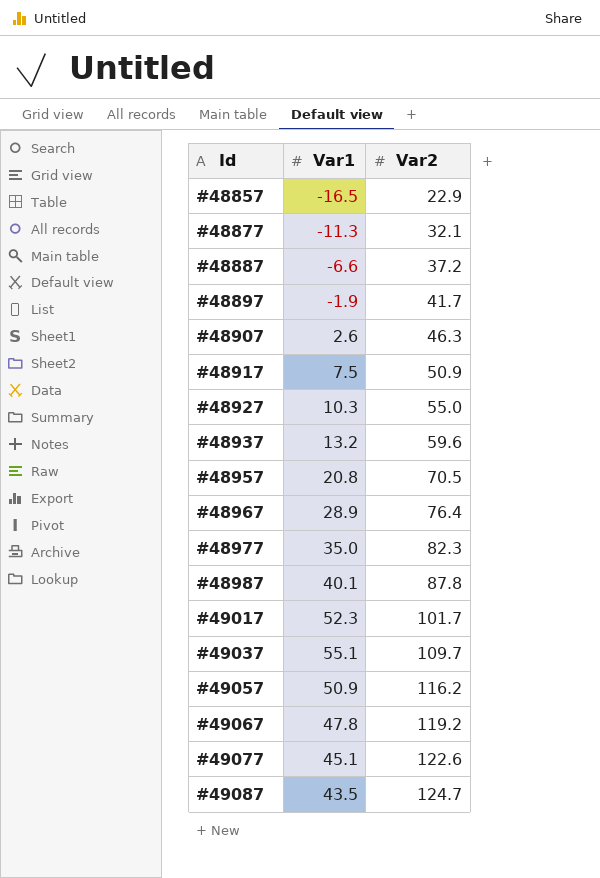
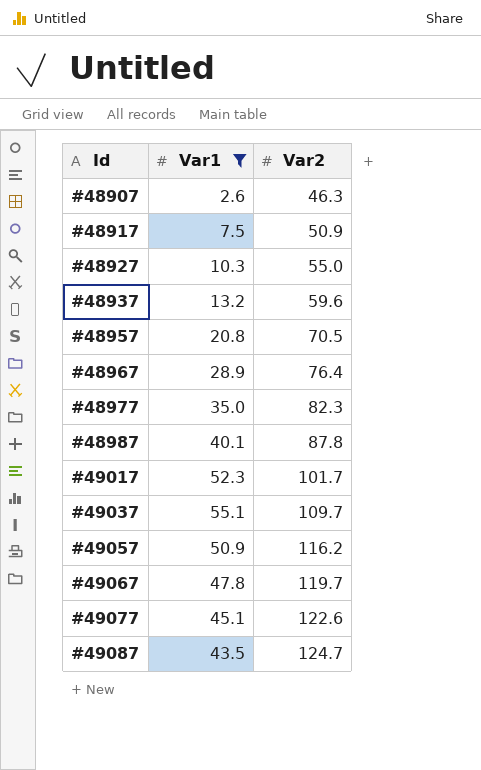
filter: none -> Var1 >= 2.6
#49067 | Var2: 119.2 -> 119.7

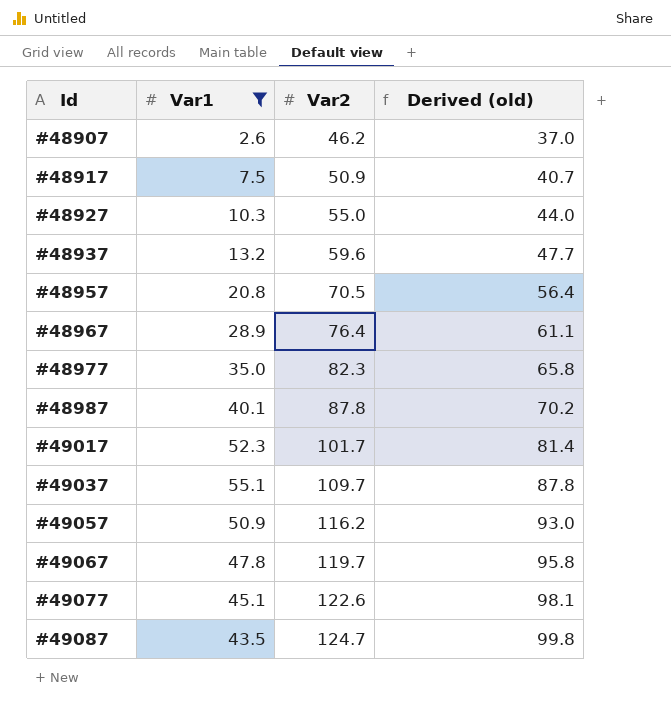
column Derived (old) | formula: none -> [Var2] * 0.8
#48907 | Var2: 46.3 -> 46.2

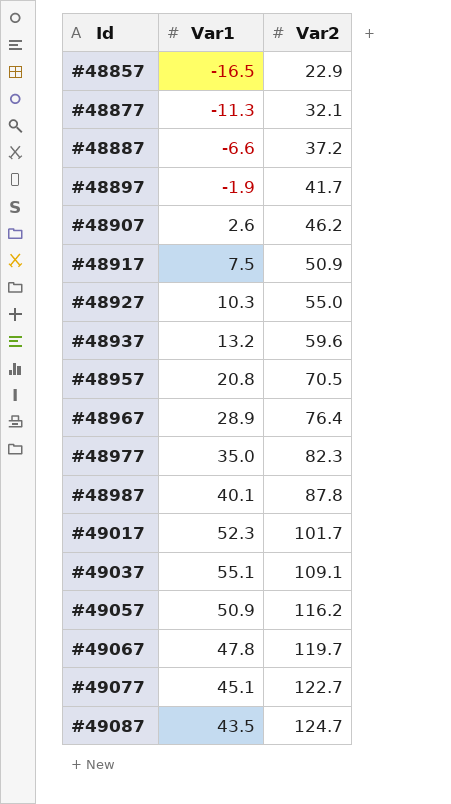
filter: Var1 >= 2.6 -> none
column Derived (old) | formula: [Var2] * 0.8 -> none
#49037 | Var2: 109.7 -> 109.1
#49077 | Var2: 122.6 -> 122.7

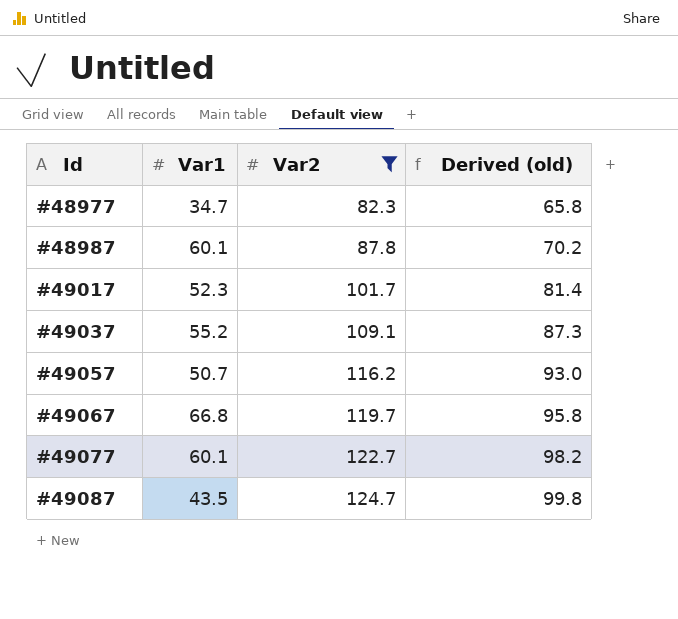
filter: none -> Var2 >= 82.3
column Derived (old) | formula: none -> [Var2] * 0.8
#48977 | Var1: 35.0 -> 34.7
#48987 | Var1: 40.1 -> 60.1
#49037 | Var1: 55.1 -> 55.2
#49057 | Var1: 50.9 -> 50.7
#49067 | Var1: 47.8 -> 66.8
#49077 | Var1: 45.1 -> 60.1

